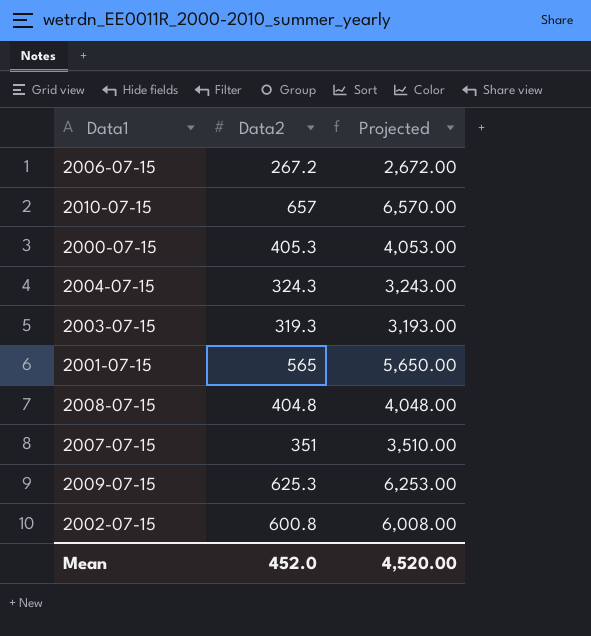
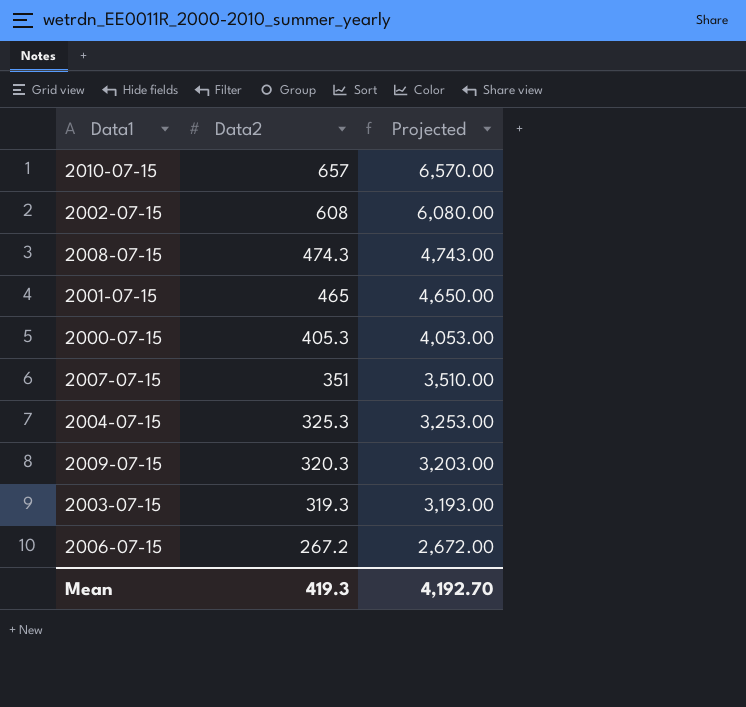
row order: none -> Data2 descending
2002-07-15 | Data2: 600.8 -> 608
2002-07-15 | Projected: 6,008.00 -> 6,080.00
2008-07-15 | Data2: 404.8 -> 474.3
2008-07-15 | Projected: 4,048.00 -> 4,743.00
2001-07-15 | Data2: 565 -> 465
2001-07-15 | Projected: 5,650.00 -> 4,650.00
2004-07-15 | Data2: 324.3 -> 325.3
2004-07-15 | Projected: 3,243.00 -> 3,253.00
2009-07-15 | Data2: 625.3 -> 320.3
2009-07-15 | Projected: 6,253.00 -> 3,203.00
Mean | Data2: 452.0 -> 419.3
Mean | Projected: 4,520.00 -> 4,192.70

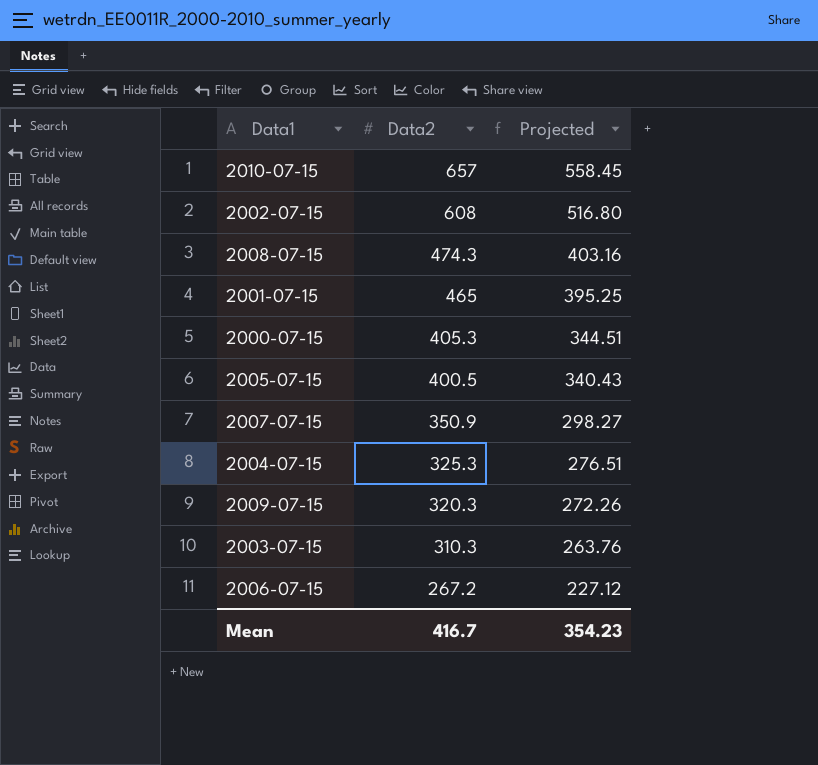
column Projected | formula: [Data2] * 10 -> [Data2] * 0.85
row 2005-07-15: none -> 400.5 | 340.43
2007-07-15 | Data2: 351 -> 350.9
2003-07-15 | Data2: 319.3 -> 310.3
Mean | Data2: 419.3 -> 416.7
Mean | Projected: 4,192.70 -> 354.23

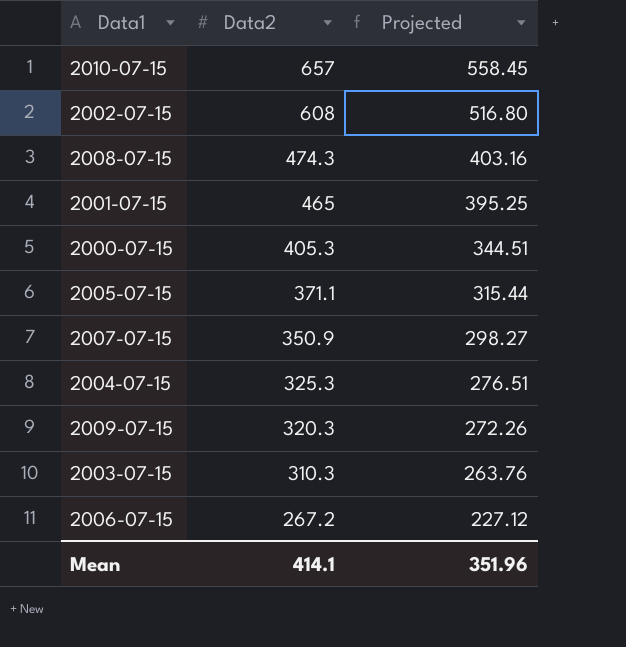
2005-07-15 | Data2: 400.5 -> 371.1
2005-07-15 | Projected: 340.43 -> 315.44
Mean | Data2: 416.7 -> 414.1
Mean | Projected: 354.23 -> 351.96

